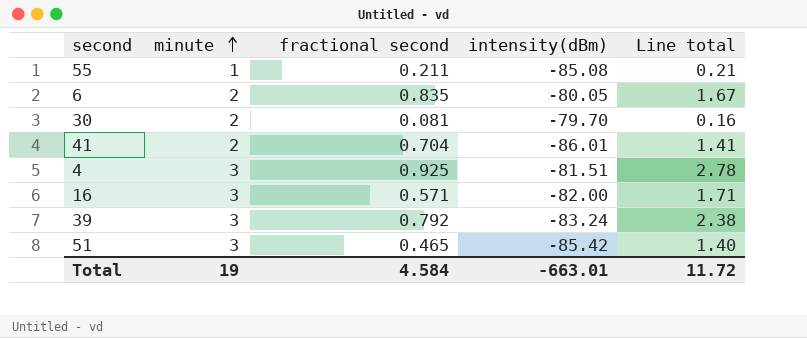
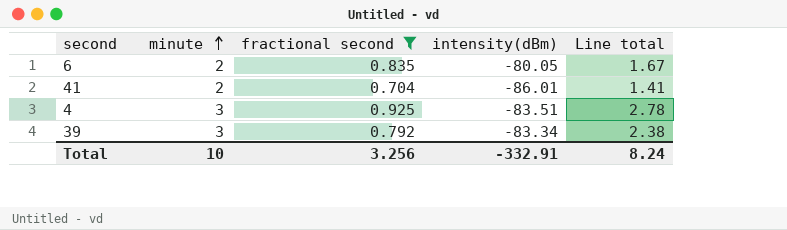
filter: none -> fractional second >= 0.704
4 | intensity(dBm): -81.51 -> -83.51
39 | intensity(dBm): -83.24 -> -83.34
Total | minute: 19 -> 10
Total | fractional second: 4.584 -> 3.256
Total | intensity(dBm): -663.01 -> -332.91
Total | Line total: 11.72 -> 8.24

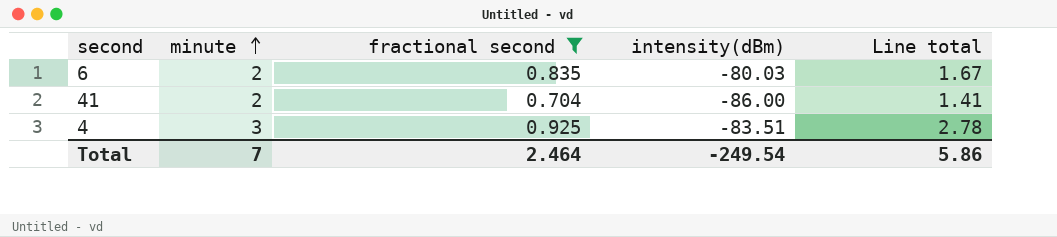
row 39: 3 | 0.792 | -83.34 | 2.38 -> none
6 | intensity(dBm): -80.05 -> -80.03
41 | intensity(dBm): -86.01 -> -86.00
Total | minute: 10 -> 7
Total | fractional second: 3.256 -> 2.464
Total | intensity(dBm): -332.91 -> -249.54
Total | Line total: 8.24 -> 5.86

